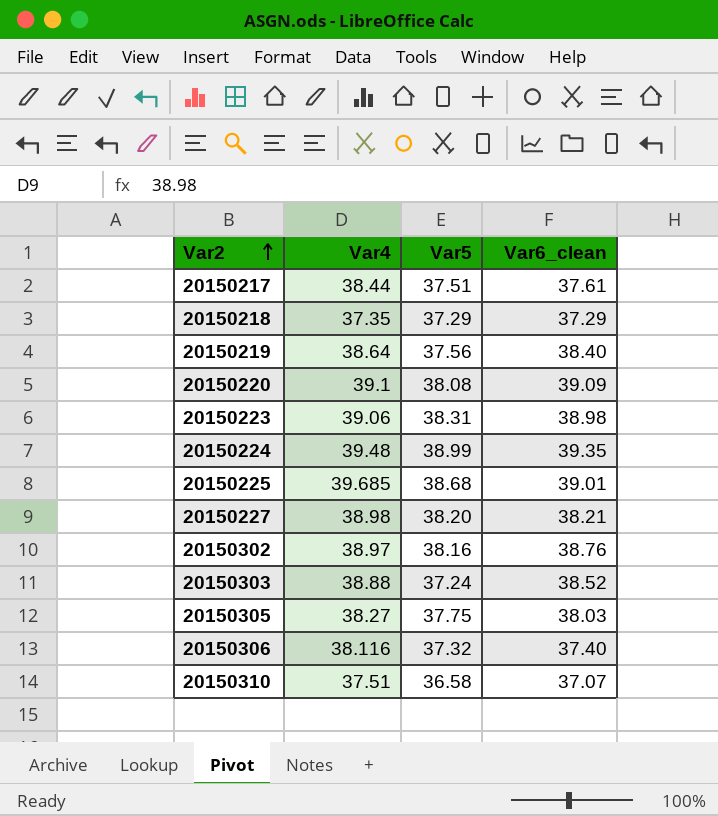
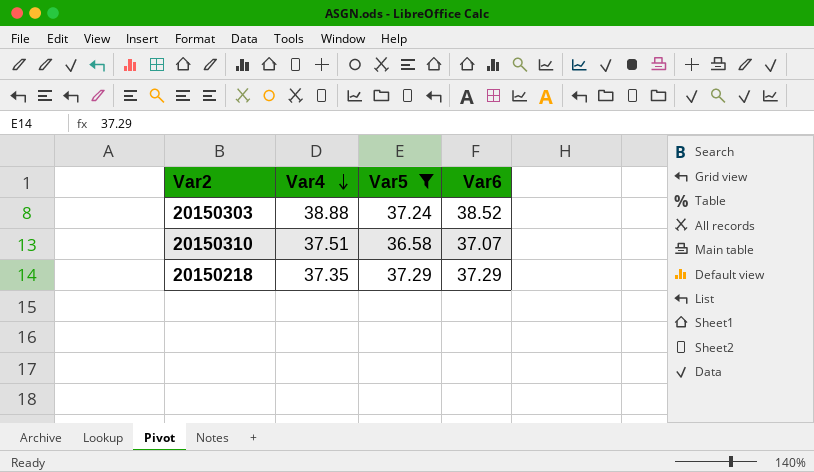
filter: none -> Var5 <= 37.29
row order: Var2 ascending -> Var4 descending
column name: Var6_clean -> Var6

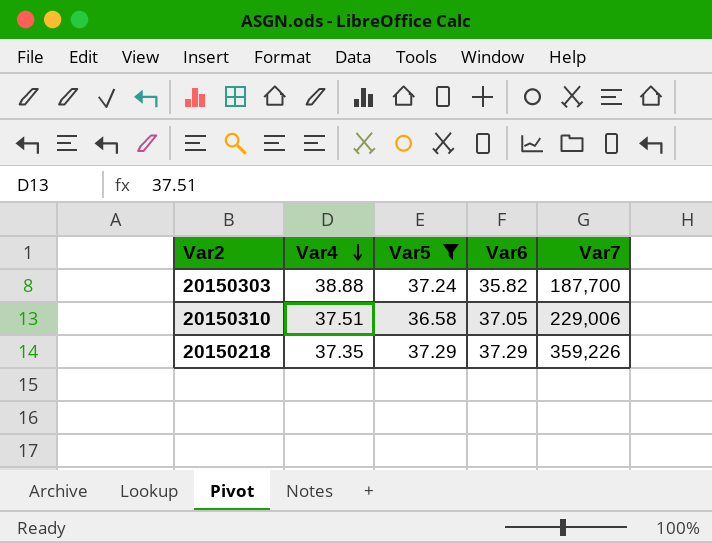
column Var7 | position: none -> 5
20150303 | Var6: 38.52 -> 35.82
20150310 | Var6: 37.07 -> 37.05

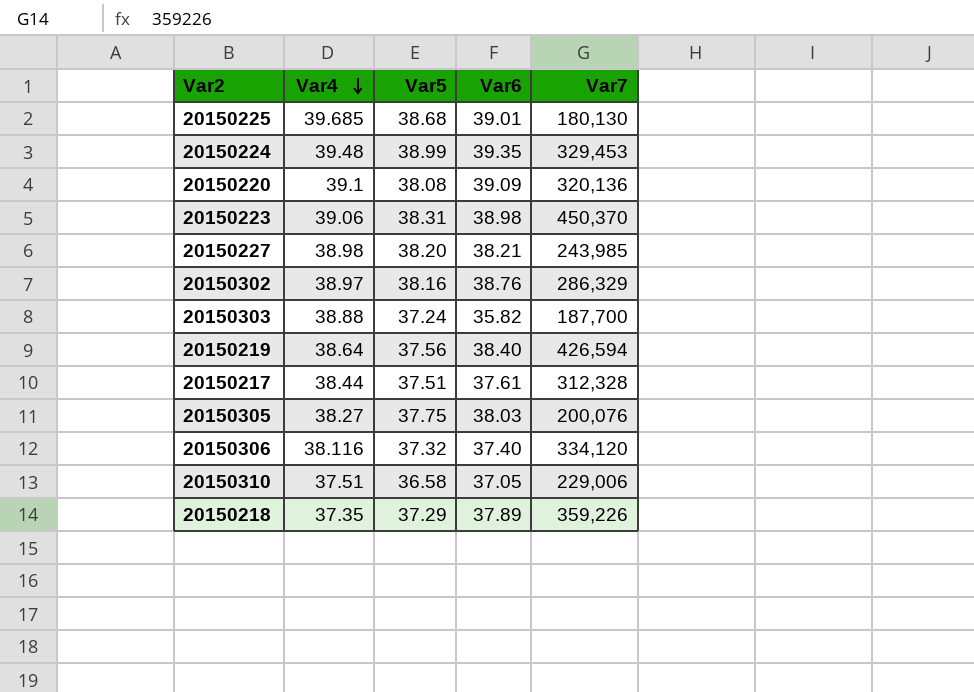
filter: Var5 <= 37.29 -> none
20150218 | Var6: 37.29 -> 37.89

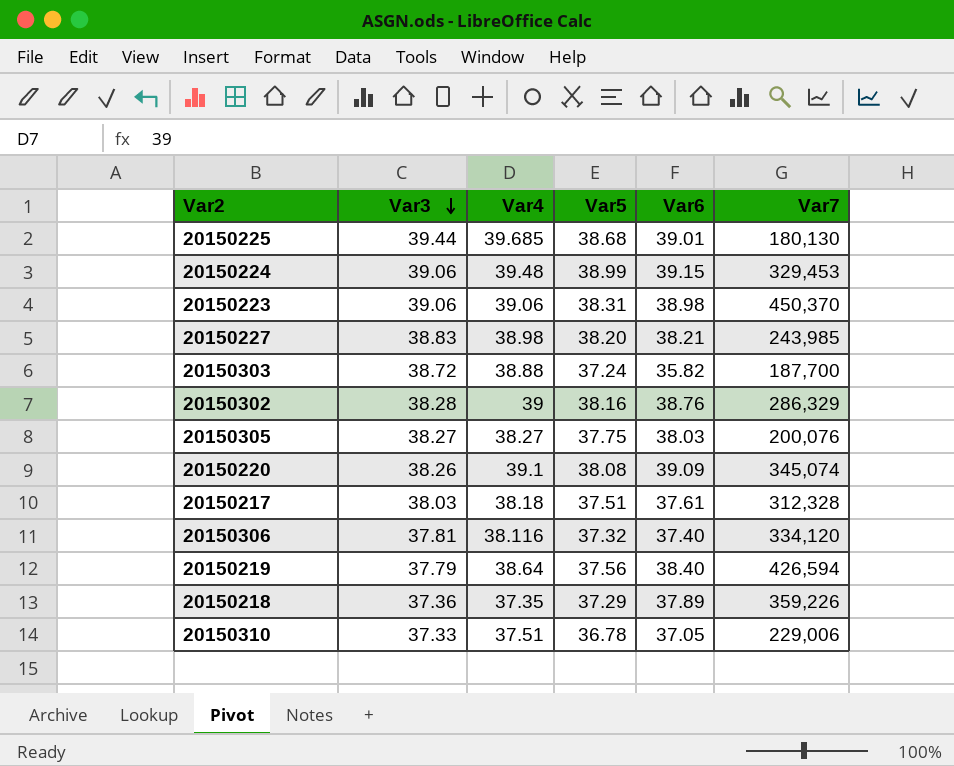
row order: Var4 descending -> Var3 descending
column Var3 | position: none -> 2
20150224 | Var6: 39.35 -> 39.15
20150302 | Var4: 38.97 -> 39
20150220 | Var7: 320,136 -> 345,074
20150217 | Var4: 38.44 -> 38.18
20150310 | Var5: 36.58 -> 36.78

